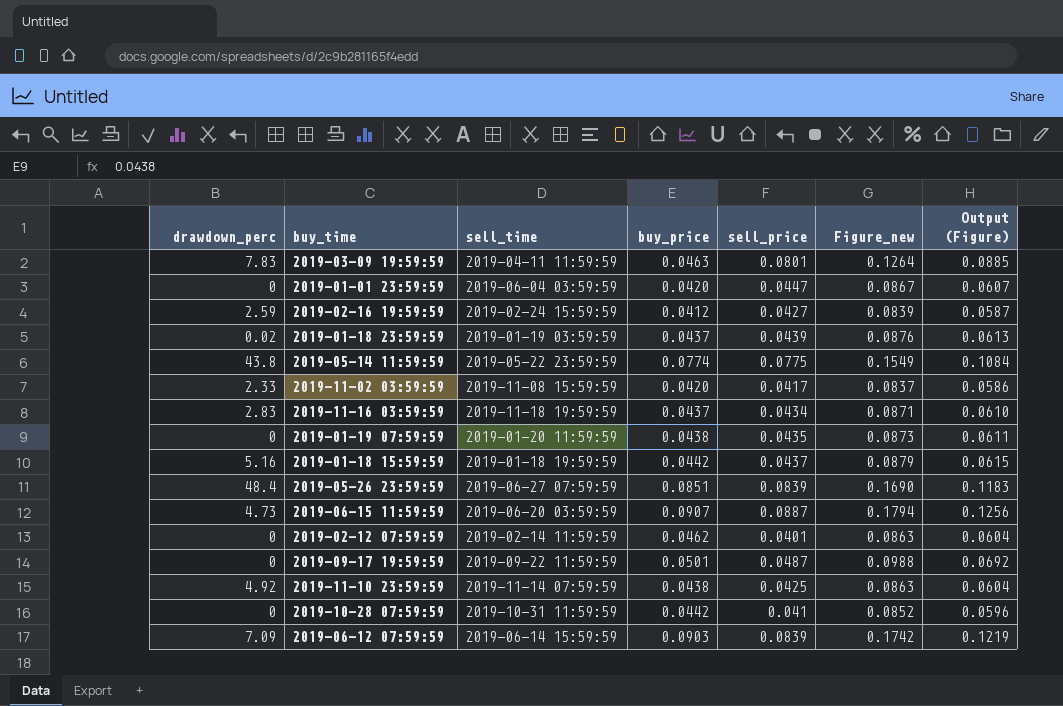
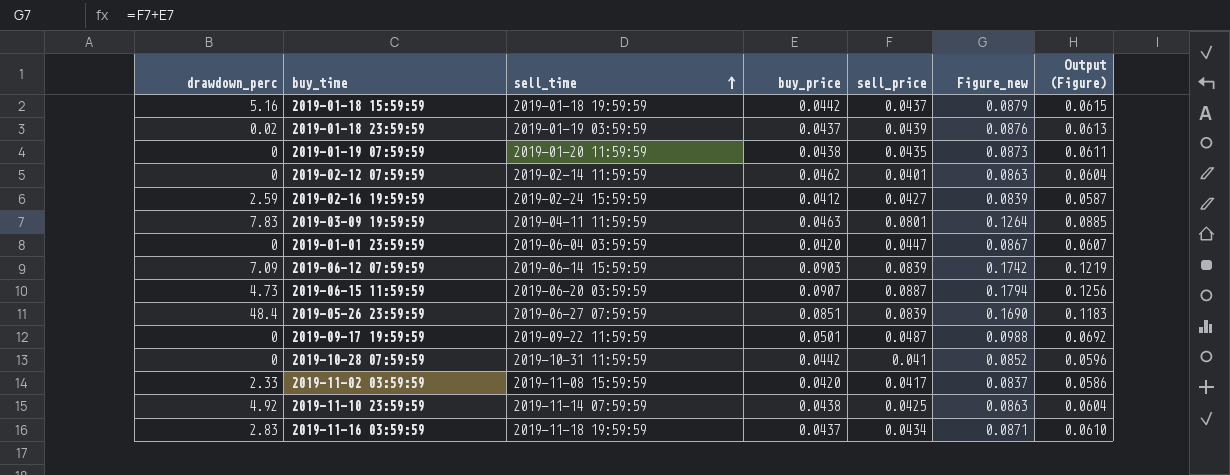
row order: none -> sell_time ascending
row 2019-05-14 11:59:59: 43.8 | 2019-05-22 23:59:59 | 0.0774 | 0.0775 | 0.1549 | 0.1084 -> none

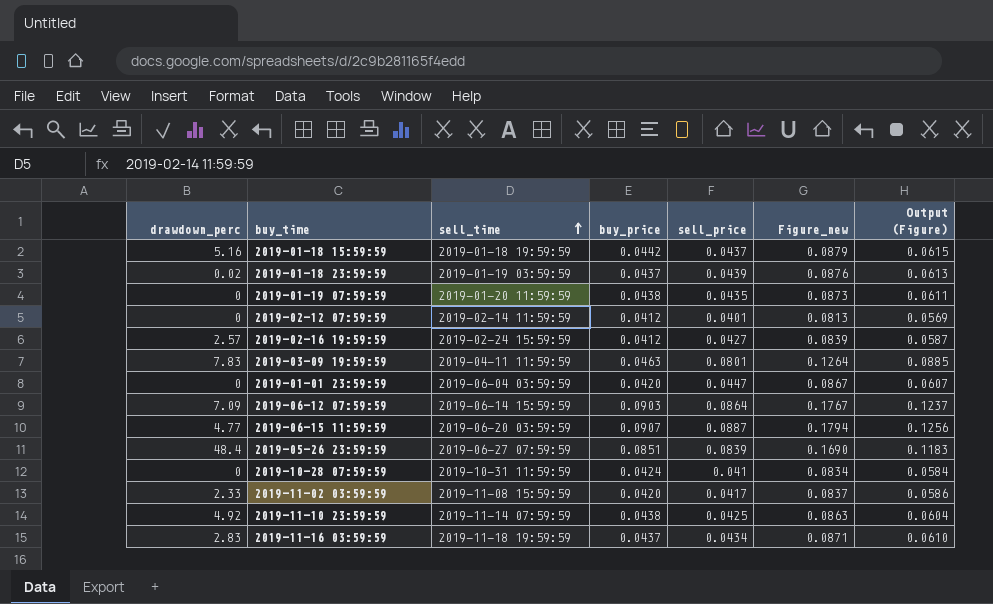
row 2019-09-17 19:59:59: 0 | 2019-09-22 11:59:59 | 0.0501 | 0.0487 | 0.0988 | 0.0692 -> none
2019-02-12 07:59:59 | buy_price: 0.0462 -> 0.0412
2019-02-12 07:59:59 | Figure_new: 0.0863 -> 0.0813
2019-02-12 07:59:59 | Output (Figure): 0.0604 -> 0.0569
2019-02-16 19:59:59 | drawdown_perc: 2.59 -> 2.57
2019-06-12 07:59:59 | sell_price: 0.0839 -> 0.0864
2019-06-12 07:59:59 | Figure_new: 0.1742 -> 0.1767
2019-06-12 07:59:59 | Output (Figure): 0.1219 -> 0.1237
2019-06-15 11:59:59 | drawdown_perc: 4.73 -> 4.77
2019-10-28 07:59:59 | buy_price: 0.0442 -> 0.0424
2019-10-28 07:59:59 | Figure_new: 0.0852 -> 0.0834
2019-10-28 07:59:59 | Output (Figure): 0.0596 -> 0.0584

